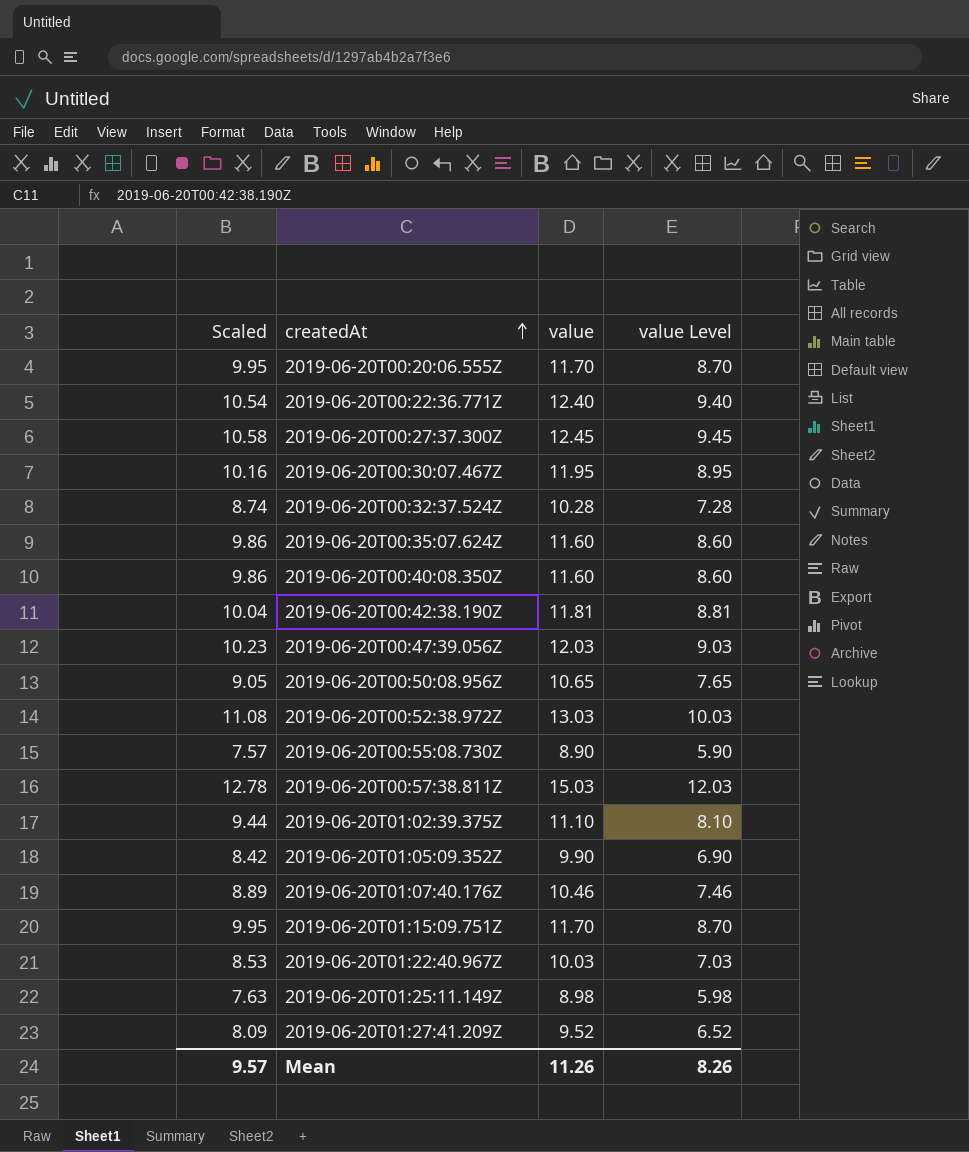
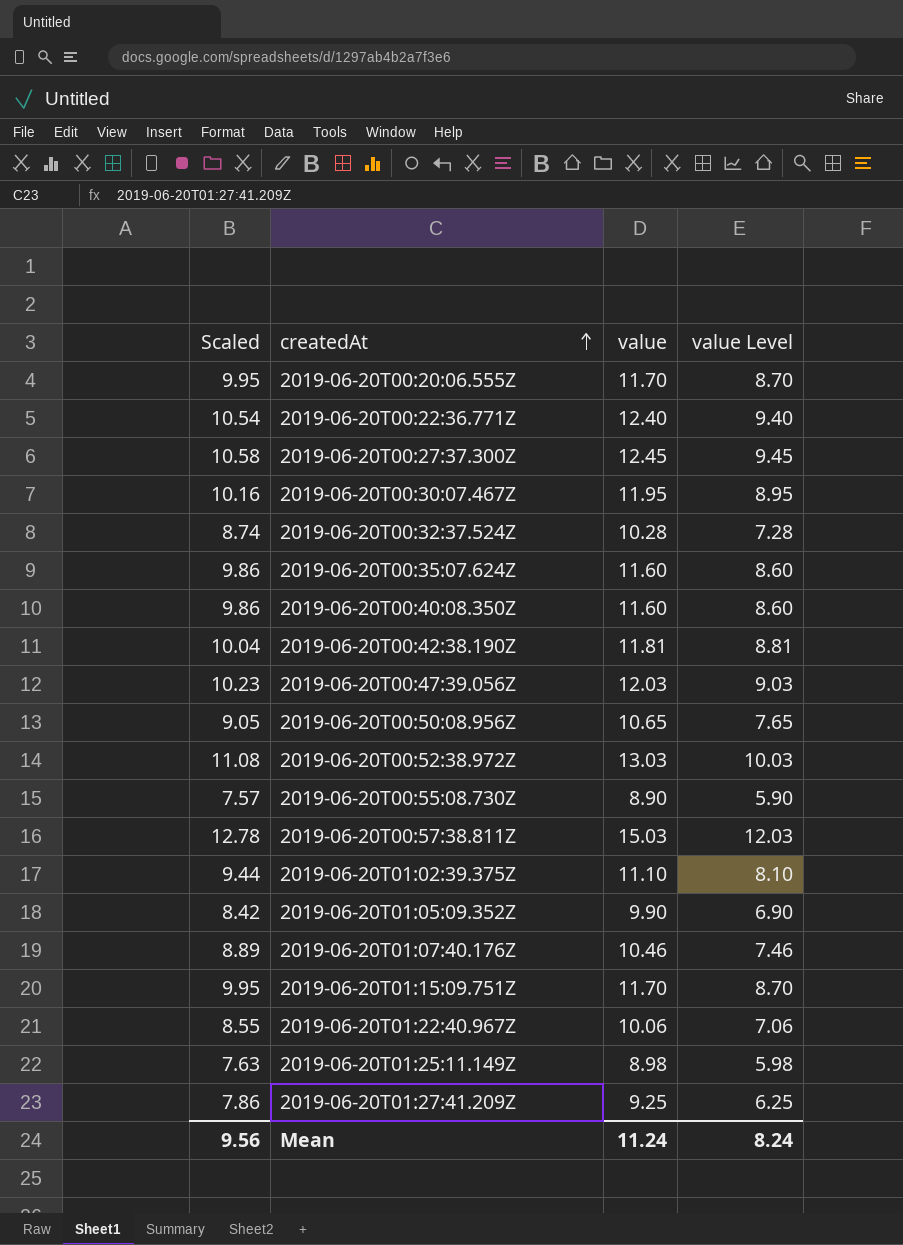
2019-06-20T01:22:40.967Z | Scaled: 8.53 -> 8.55
2019-06-20T01:22:40.967Z | value: 10.03 -> 10.06
2019-06-20T01:22:40.967Z | value Level: 7.03 -> 7.06
2019-06-20T01:27:41.209Z | Scaled: 8.09 -> 7.86
2019-06-20T01:27:41.209Z | value: 9.52 -> 9.25
2019-06-20T01:27:41.209Z | value Level: 6.52 -> 6.25
Mean | Scaled: 9.57 -> 9.56
Mean | value: 11.26 -> 11.24
Mean | value Level: 8.26 -> 8.24

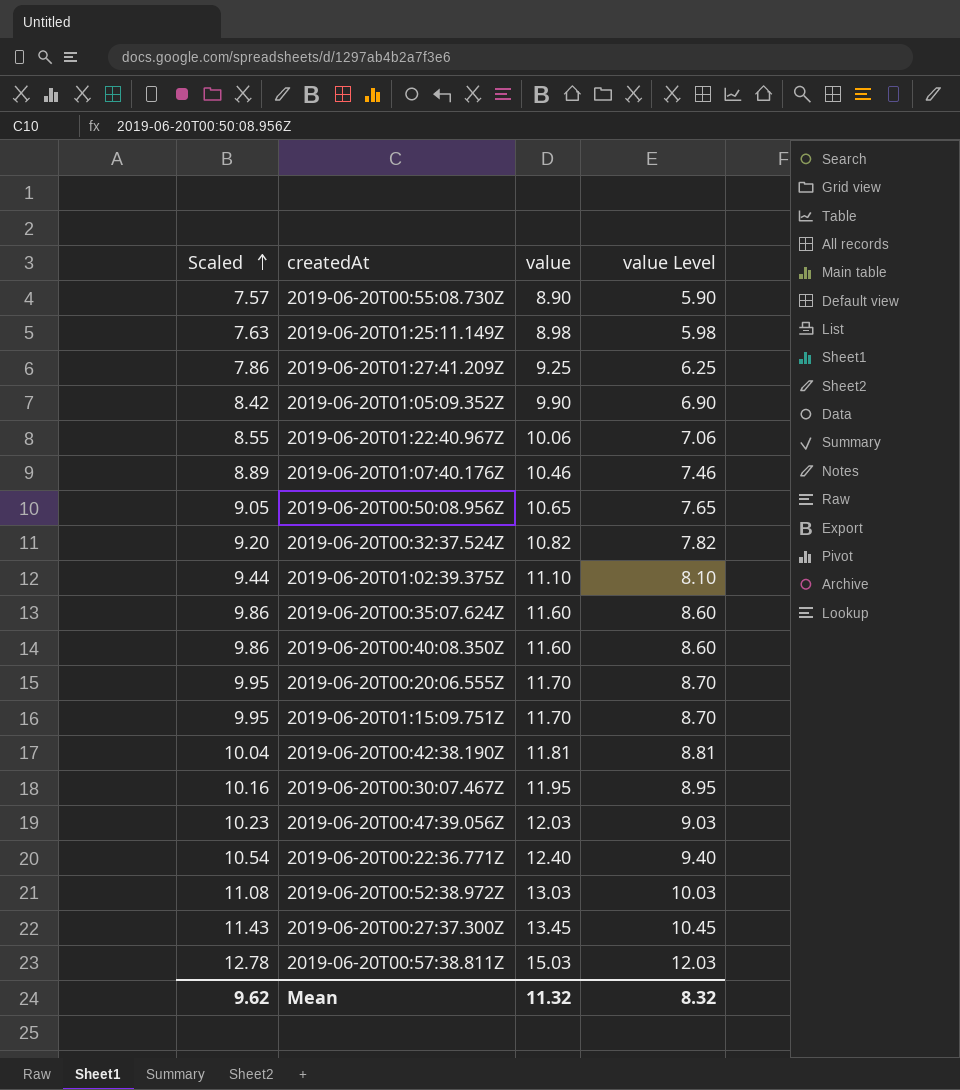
row order: createdAt ascending -> Scaled ascending
2019-06-20T00:32:37.524Z | Scaled: 8.74 -> 9.20
2019-06-20T00:32:37.524Z | value: 10.28 -> 10.82
2019-06-20T00:32:37.524Z | value Level: 7.28 -> 7.82
2019-06-20T00:27:37.300Z | Scaled: 10.58 -> 11.43
2019-06-20T00:27:37.300Z | value: 12.45 -> 13.45
2019-06-20T00:27:37.300Z | value Level: 9.45 -> 10.45
Mean | Scaled: 9.56 -> 9.62
Mean | value: 11.24 -> 11.32
Mean | value Level: 8.24 -> 8.32

